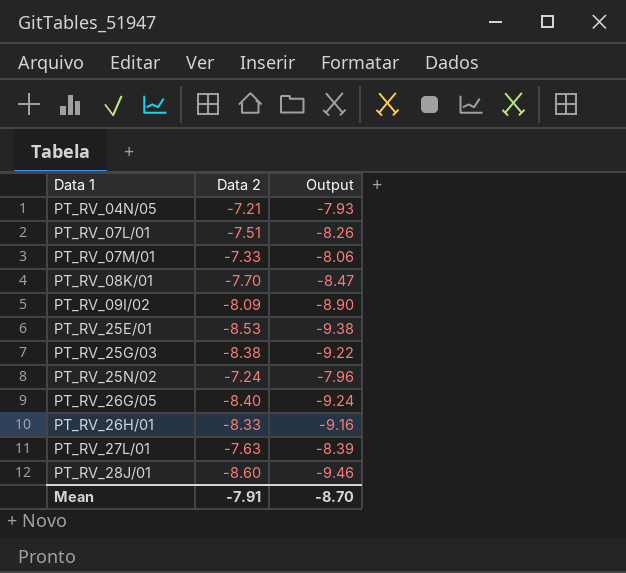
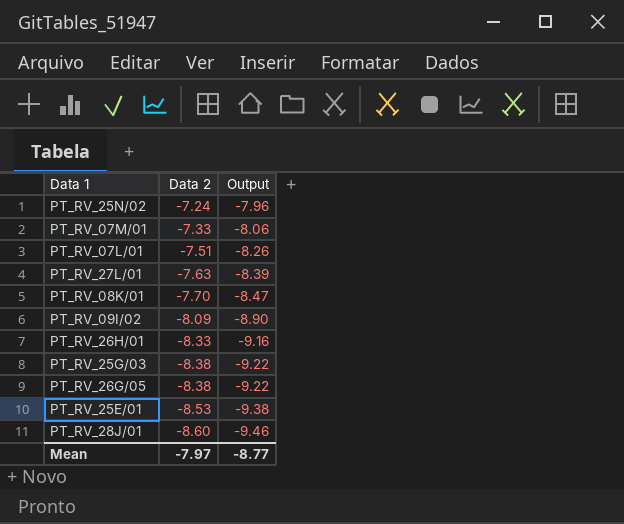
row order: Data 1 ascending -> Data 2 descending
row PT_RV_04N/05: -7.21 | -7.93 -> none
PT_RV_26G/05 | Data 2: -8.40 -> -8.38
PT_RV_26G/05 | Output: -9.24 -> -9.22
Mean | Data 2: -7.91 -> -7.97
Mean | Output: -8.70 -> -8.77

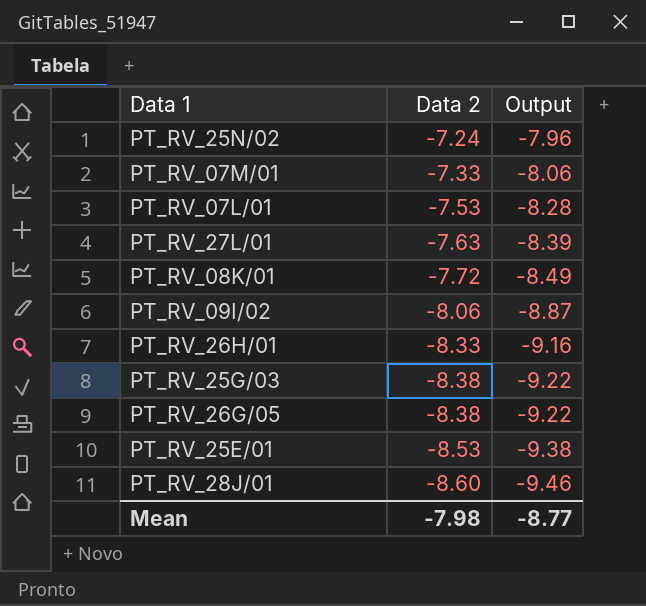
PT_RV_07L/01 | Data 2: -7.51 -> -7.53
PT_RV_07L/01 | Output: -8.26 -> -8.28
PT_RV_08K/01 | Data 2: -7.70 -> -7.72
PT_RV_08K/01 | Output: -8.47 -> -8.49
PT_RV_09I/02 | Data 2: -8.09 -> -8.06
PT_RV_09I/02 | Output: -8.90 -> -8.87
Mean | Data 2: -7.97 -> -7.98

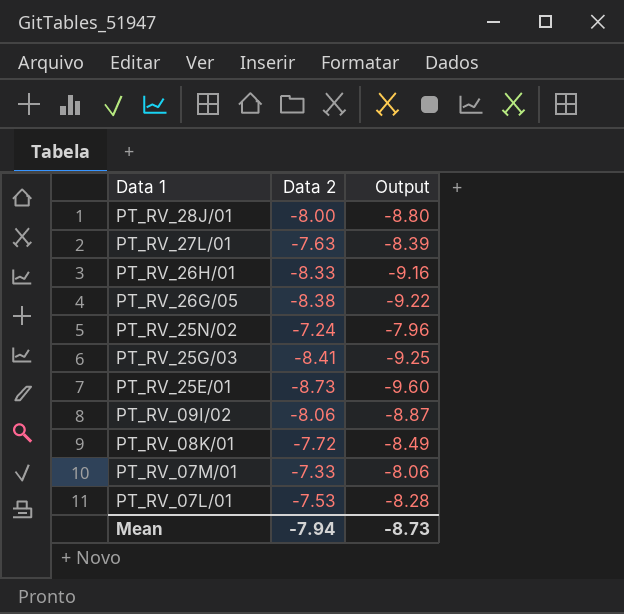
row order: Data 2 descending -> Data 1 descending
PT_RV_28J/01 | Data 2: -8.60 -> -8.00
PT_RV_28J/01 | Output: -9.46 -> -8.80
PT_RV_25G/03 | Data 2: -8.38 -> -8.41
PT_RV_25G/03 | Output: -9.22 -> -9.25
PT_RV_25E/01 | Data 2: -8.53 -> -8.73
PT_RV_25E/01 | Output: -9.38 -> -9.60
Mean | Data 2: -7.98 -> -7.94
Mean | Output: -8.77 -> -8.73

